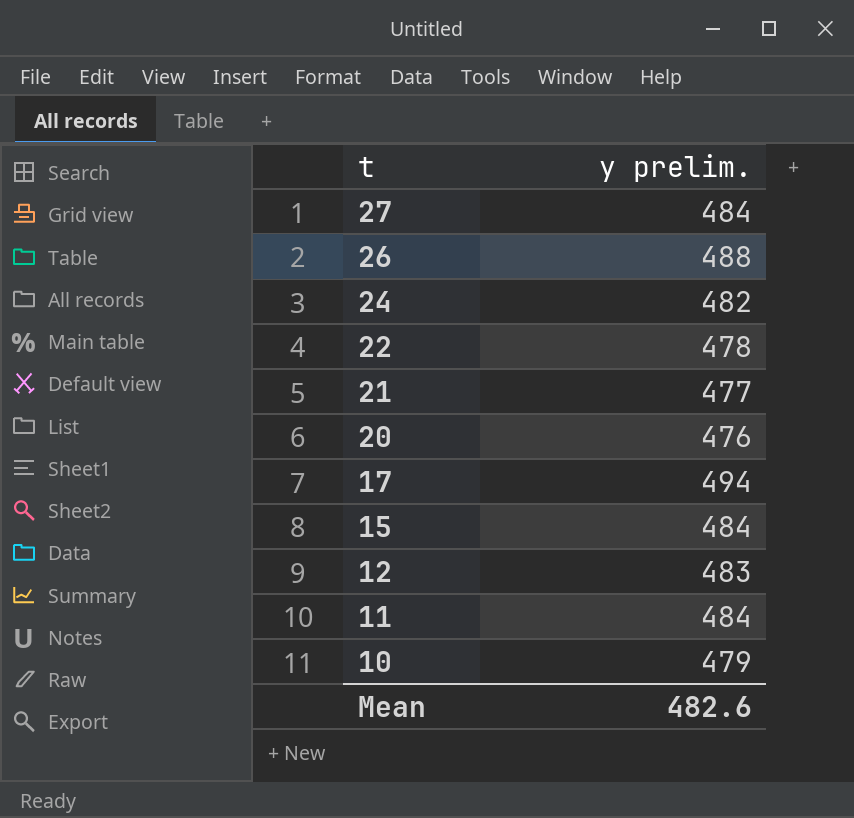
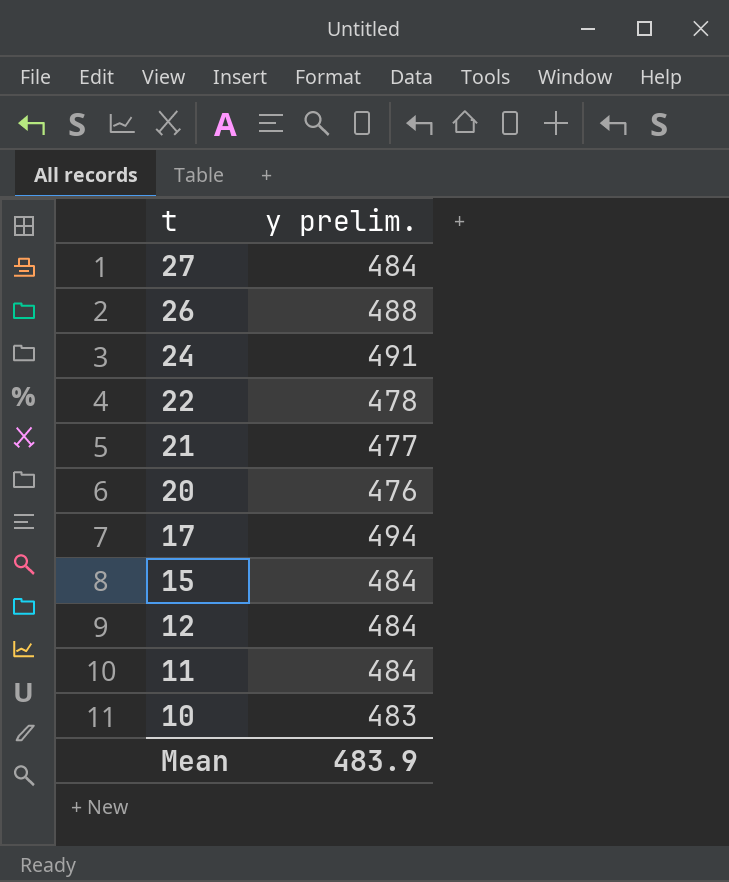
24 | y prelim.: 482 -> 491
12 | y prelim.: 483 -> 484
10 | y prelim.: 479 -> 483
Mean | y prelim.: 482.6 -> 483.9

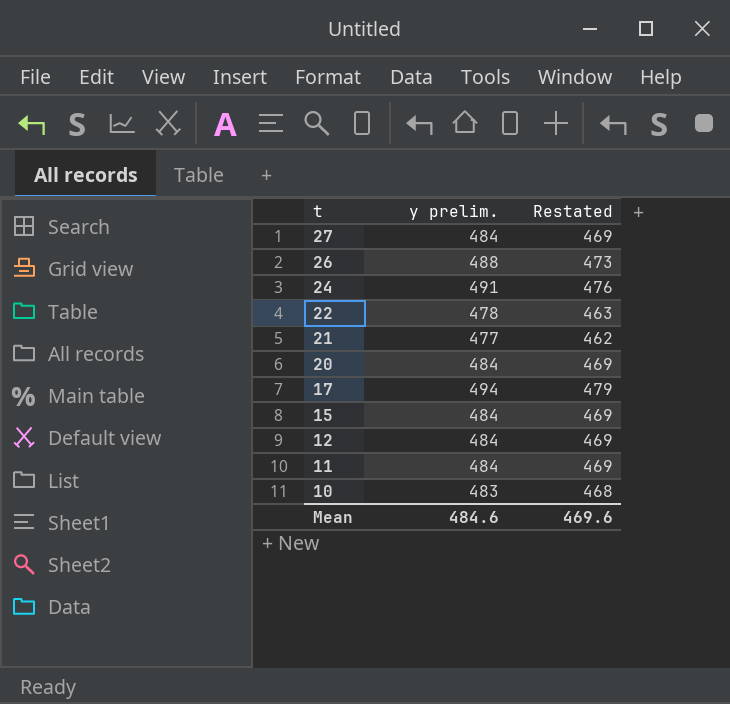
column Restated | formula: none -> [y prelim.] - 15
20 | y prelim.: 476 -> 484
Mean | y prelim.: 483.9 -> 484.6

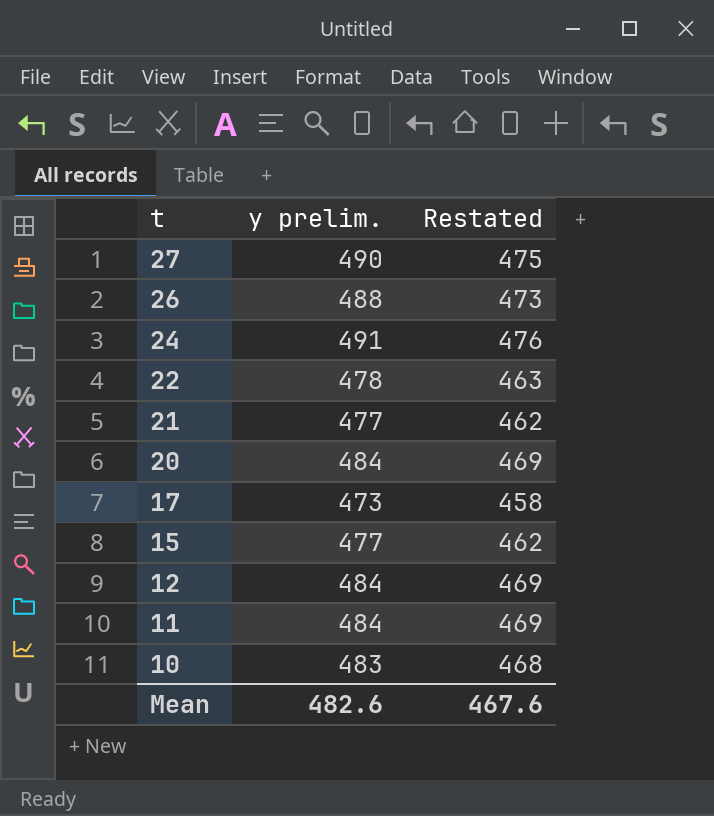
27 | y prelim.: 484 -> 490
27 | Restated: 469 -> 475
17 | y prelim.: 494 -> 473
17 | Restated: 479 -> 458
15 | y prelim.: 484 -> 477
15 | Restated: 469 -> 462
Mean | y prelim.: 484.6 -> 482.6
Mean | Restated: 469.6 -> 467.6

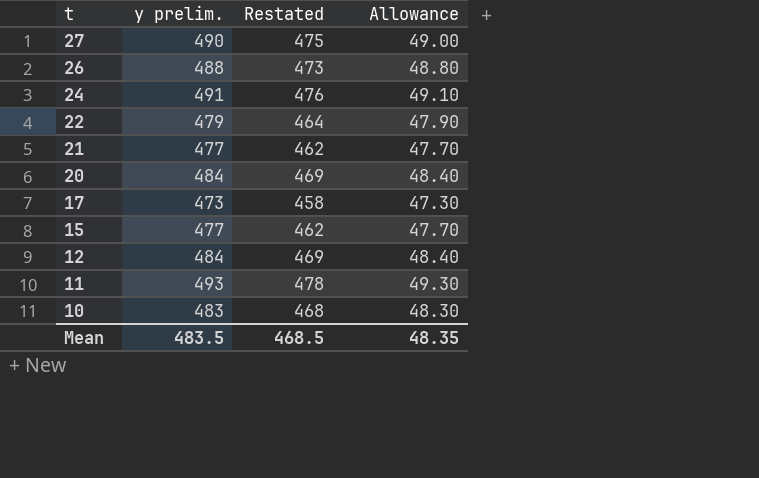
column Allowance | formula: none -> [y prelim.] * 0.1
22 | y prelim.: 478 -> 479
22 | Restated: 463 -> 464
11 | y prelim.: 484 -> 493
11 | Restated: 469 -> 478
Mean | y prelim.: 482.6 -> 483.5
Mean | Restated: 467.6 -> 468.5

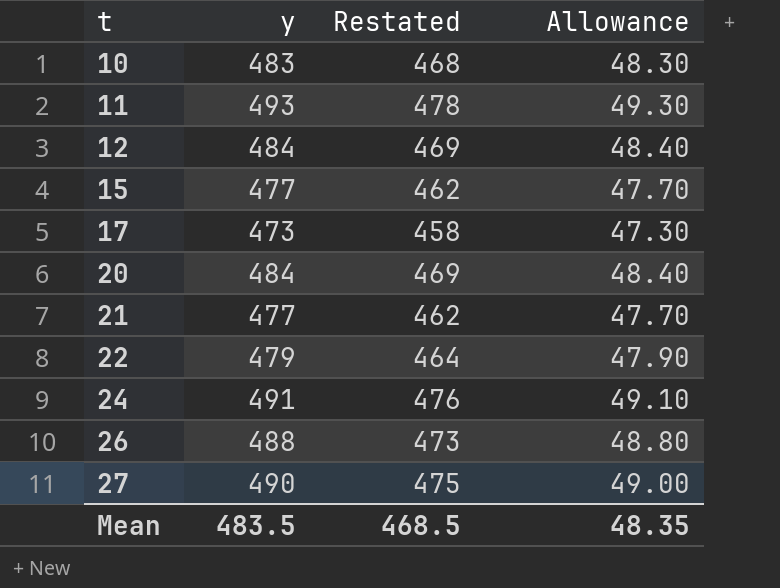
row order: t descending -> t ascending
column name: y prelim. -> y

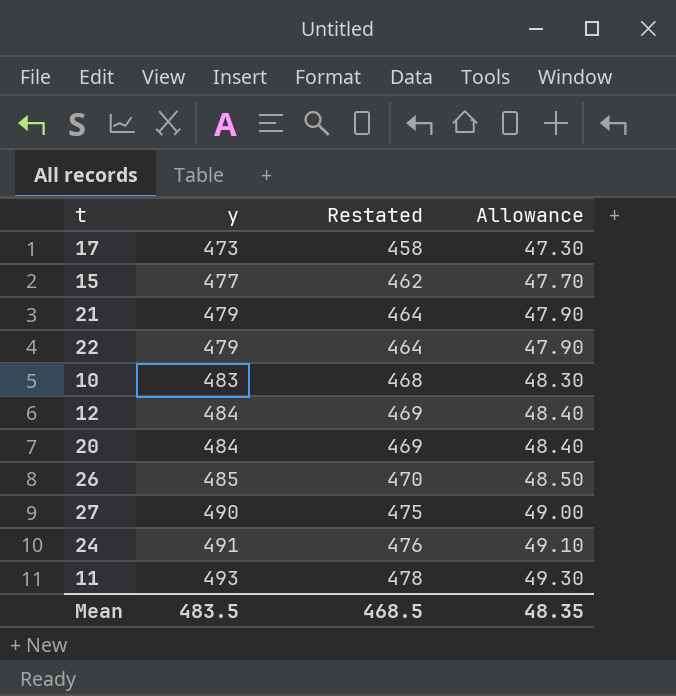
row order: t ascending -> y ascending
21 | y: 477 -> 479
21 | Restated: 462 -> 464
21 | Allowance: 47.70 -> 47.90
26 | y: 488 -> 485
26 | Restated: 473 -> 470
26 | Allowance: 48.80 -> 48.50

